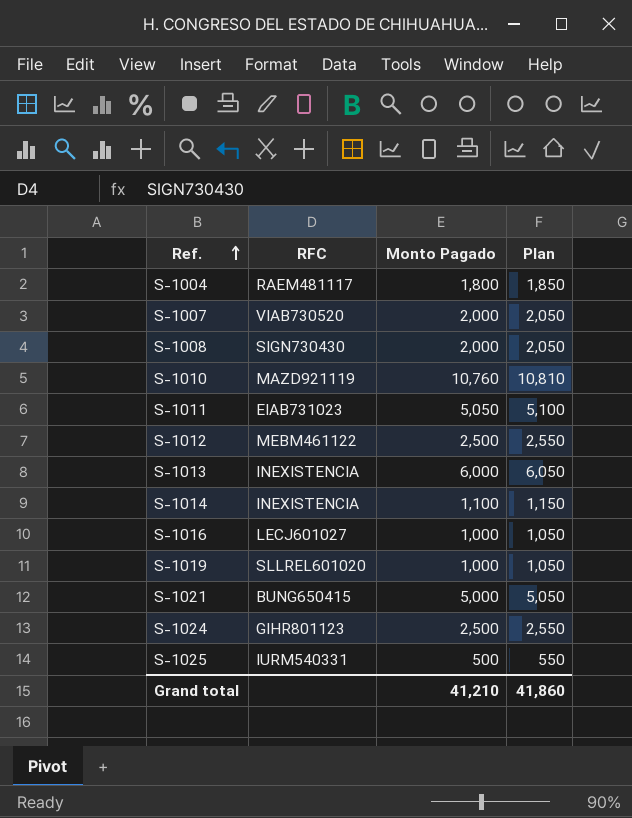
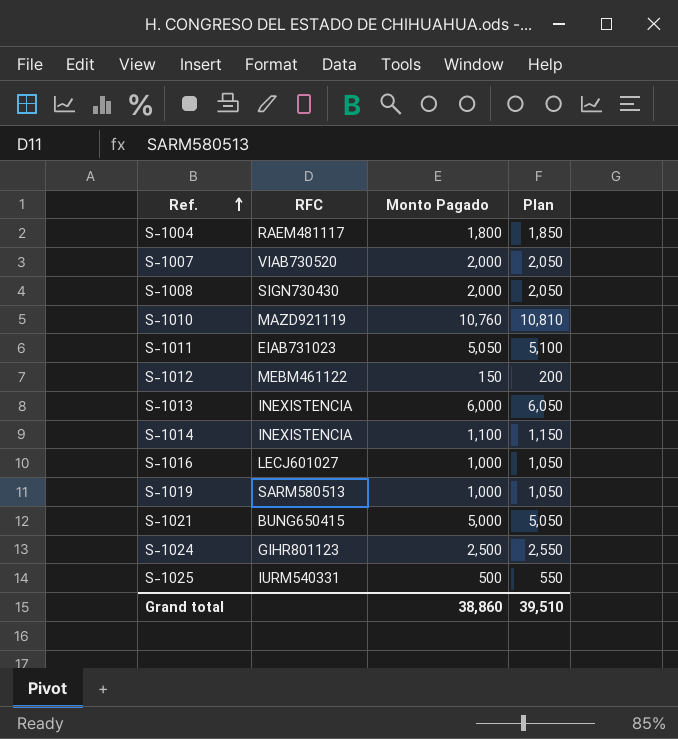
S-1012 | Monto Pagado: 2,500 -> 150
S-1012 | Plan: 2,550 -> 200
S-1019 | RFC: SLLREL601020 -> SARM580513
Grand total | Monto Pagado: 41,210 -> 38,860
Grand total | Plan: 41,860 -> 39,510

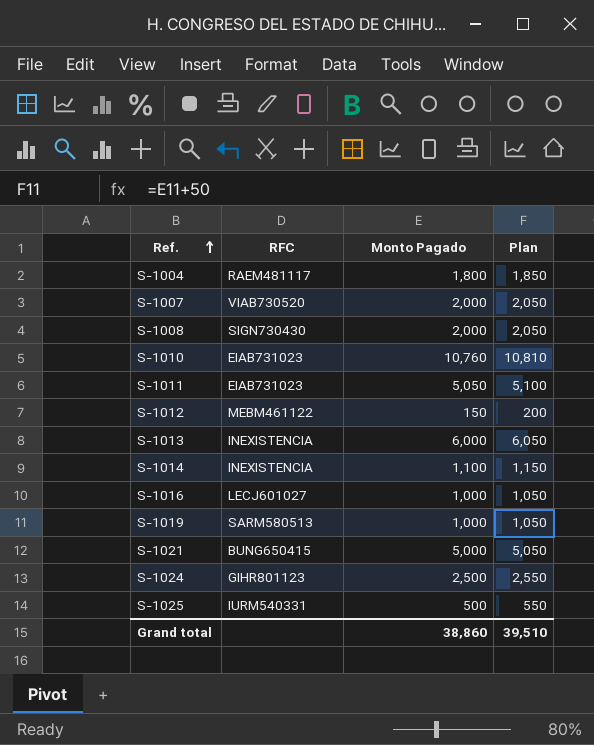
S-1010 | RFC: MAZD921119 -> EIAB731023

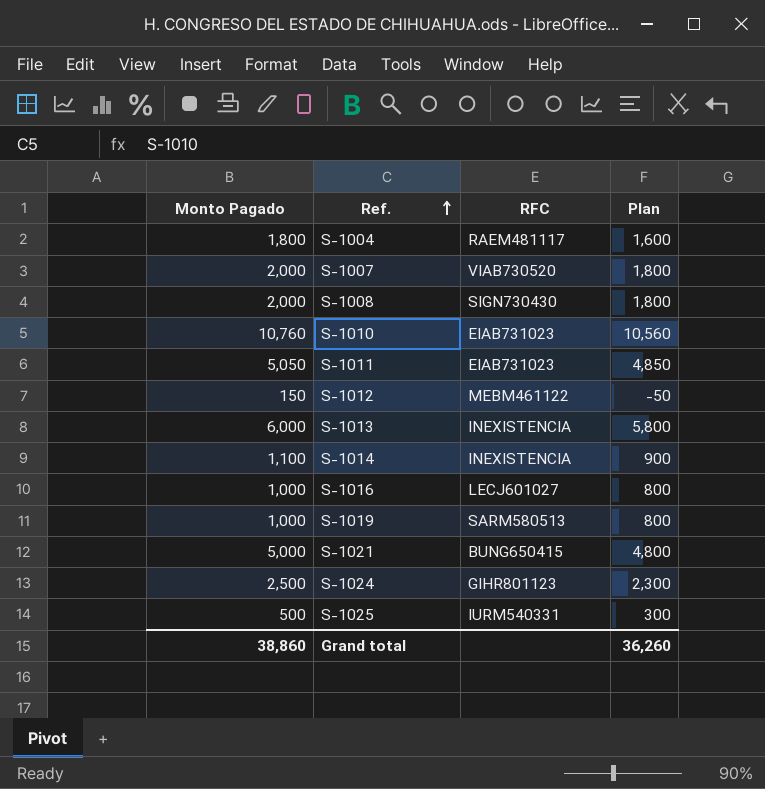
column Monto Pagado | position: 3 -> 1
column Plan | formula: [Monto Pagado] + 50 -> [Monto Pagado] - 200
Grand total | Plan: 39,510 -> 36,260

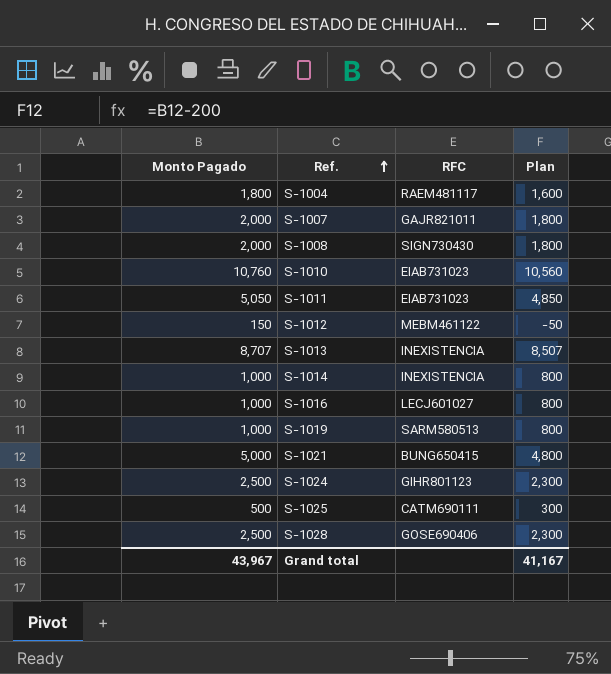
S-1007 | RFC: VIAB730520 -> GAJR821011
S-1013 | Monto Pagado: 6,000 -> 8,707
S-1013 | Plan: 5,800 -> 8,507
S-1014 | Monto Pagado: 1,100 -> 1,000
S-1014 | Plan: 900 -> 800
S-1025 | RFC: IURM540331 -> CATM690111
row S-1028: none -> 2,500 | GOSE690406 | 2,300
Grand total | Monto Pagado: 38,860 -> 43,967
Grand total | Plan: 36,260 -> 41,167

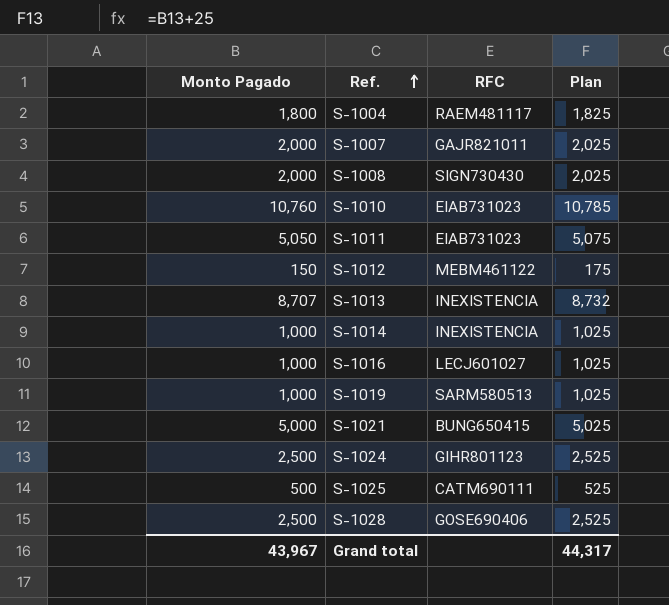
column Plan | formula: [Monto Pagado] - 200 -> [Monto Pagado] + 25
Grand total | Plan: 41,167 -> 44,317

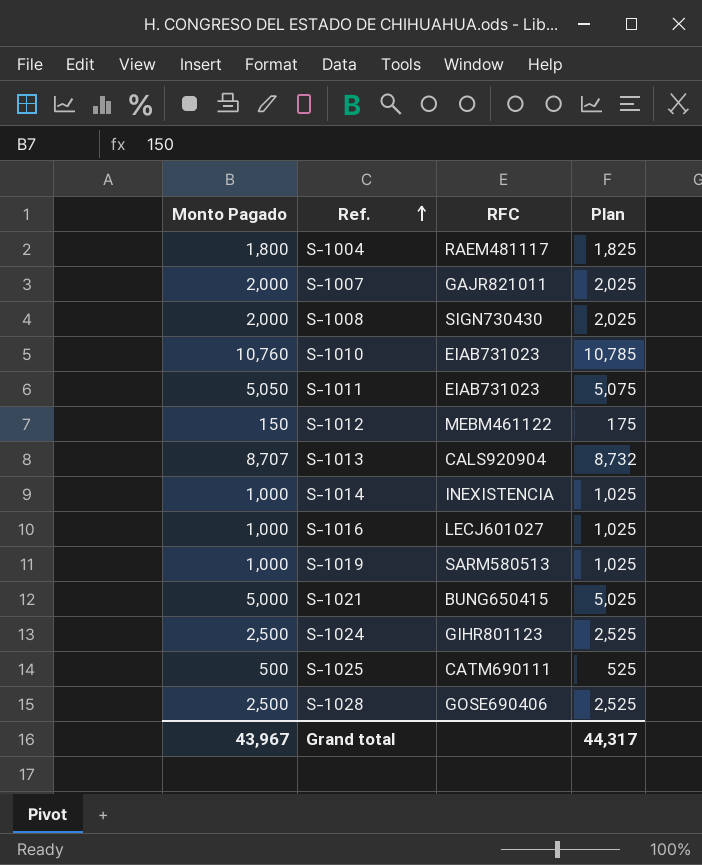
S-1013 | RFC: INEXISTENCIA -> CALS920904

